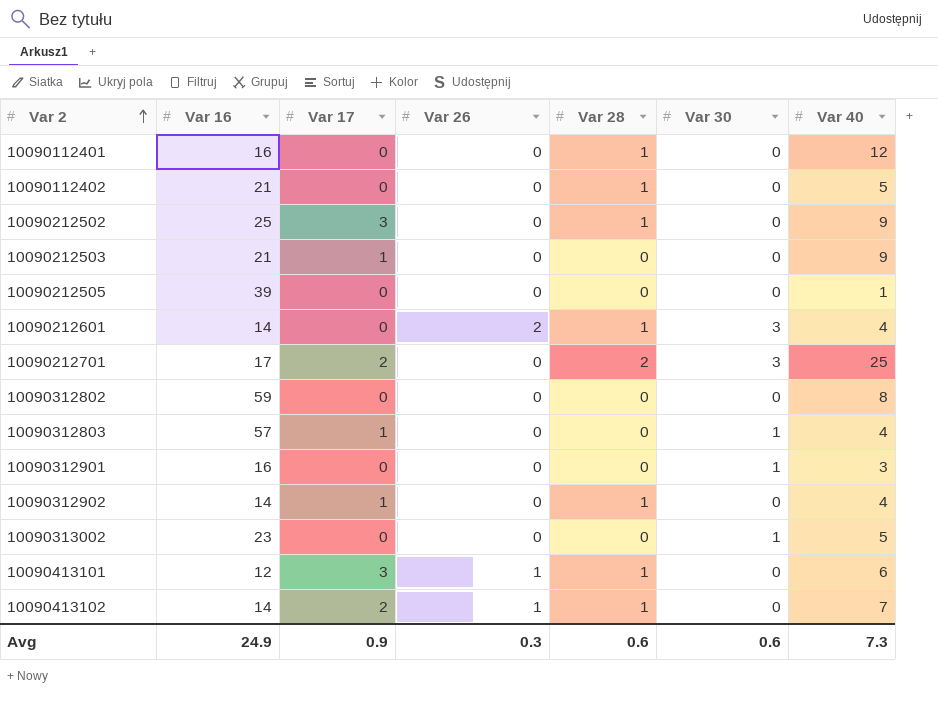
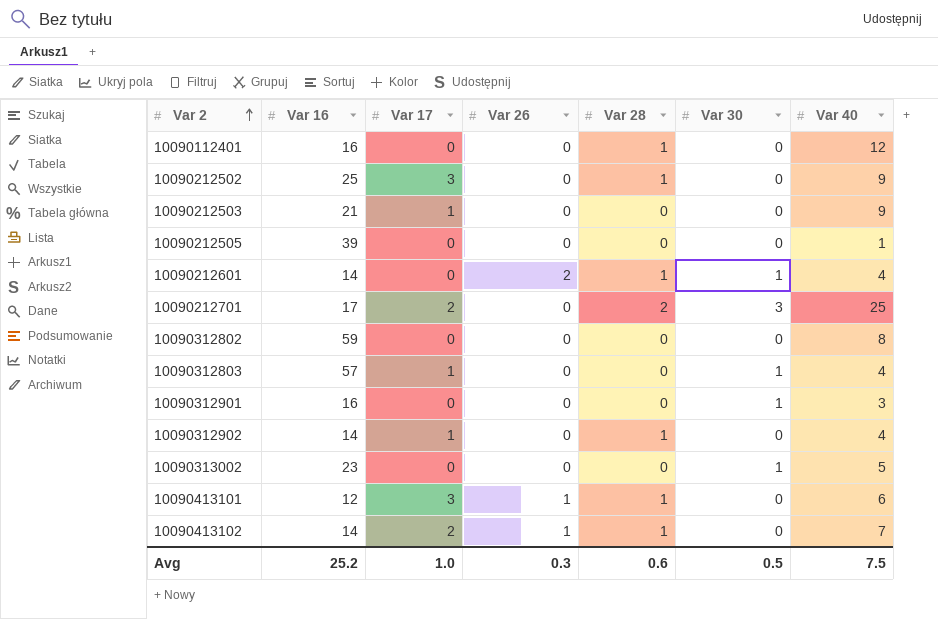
row 10090112402: 21 | 0 | 0 | 1 | 0 | 5 -> none
10090212601 | Var 30: 3 -> 1
Avg | Var 16: 24.9 -> 25.2
Avg | Var 17: 0.9 -> 1.0
Avg | Var 30: 0.6 -> 0.5
Avg | Var 40: 7.3 -> 7.5

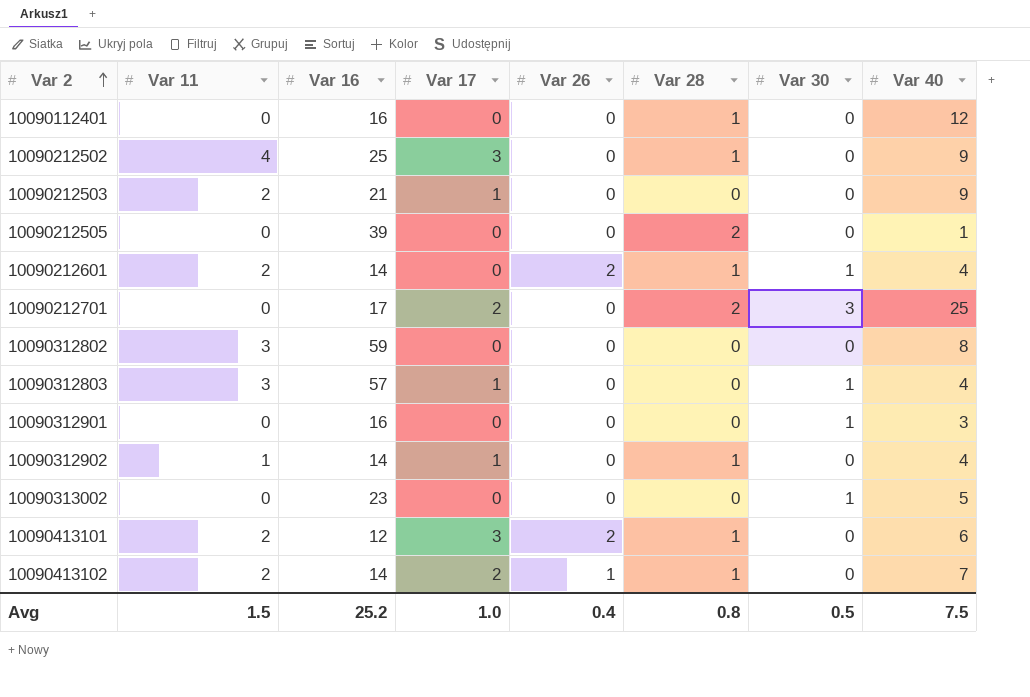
column Var 11 | position: none -> 2
10090212505 | Var 28: 0 -> 2
10090413101 | Var 26: 1 -> 2
Avg | Var 26: 0.3 -> 0.4
Avg | Var 28: 0.6 -> 0.8

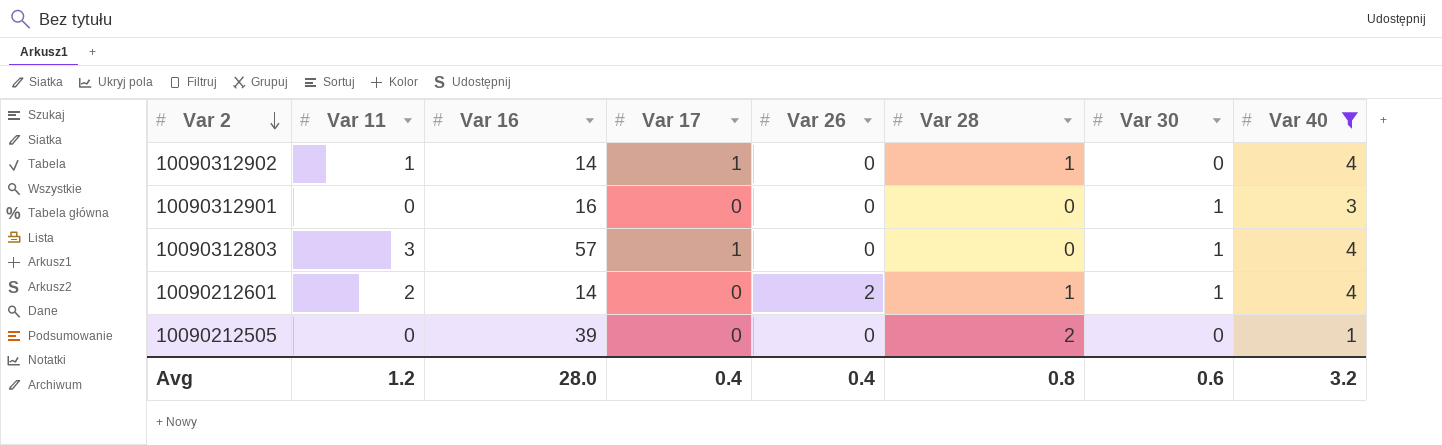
filter: none -> Var 40 <= 4
row order: Var 2 ascending -> Var 2 descending
Avg | Var 11: 1.5 -> 1.2
Avg | Var 16: 25.2 -> 28.0
Avg | Var 17: 1.0 -> 0.4
Avg | Var 30: 0.5 -> 0.6
Avg | Var 40: 7.5 -> 3.2

